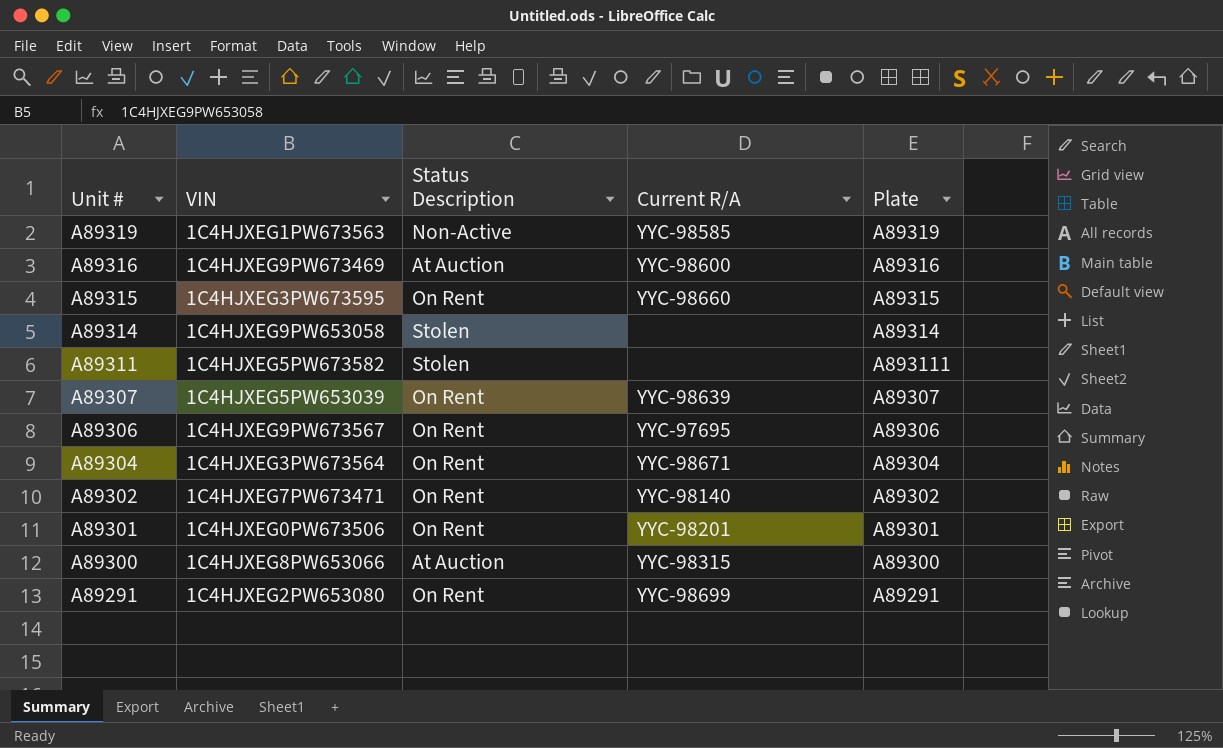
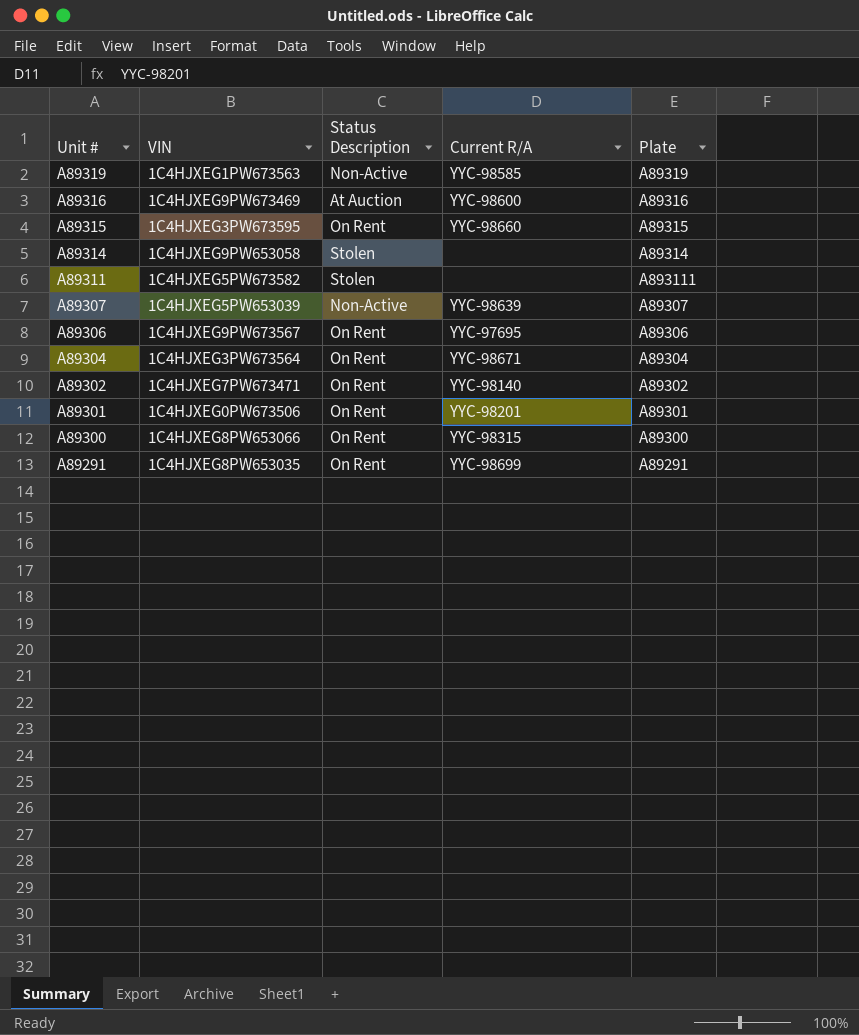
A89307 | Status Description: On Rent -> Non-Active
A89300 | Status Description: At Auction -> On Rent
A89291 | VIN: 1C4HJXEG2PW653080 -> 1C4HJXEG8PW653035

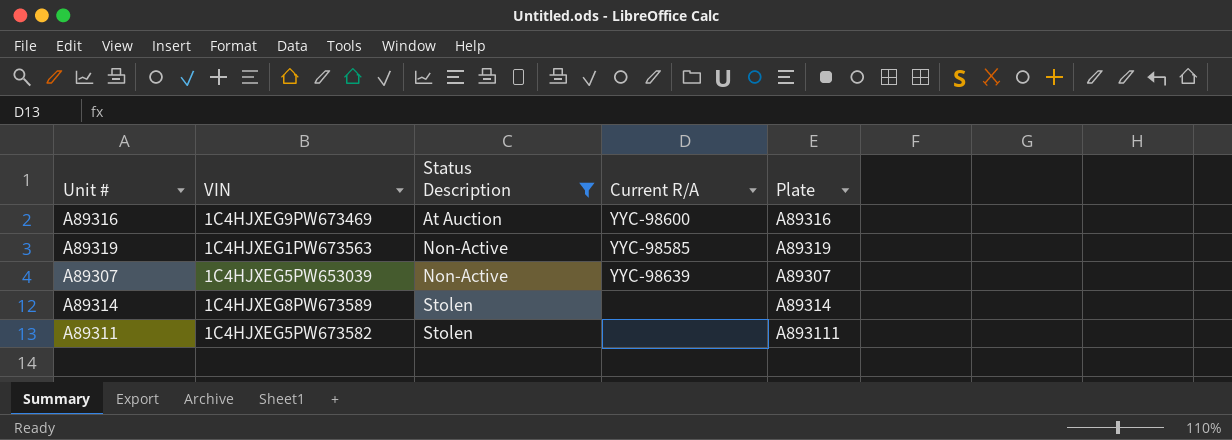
filter: none -> Status Description != On Rent
row order: Unit # descending -> Status Description ascending
A89314 | VIN: 1C4HJXEG9PW653058 -> 1C4HJXEG8PW673589

